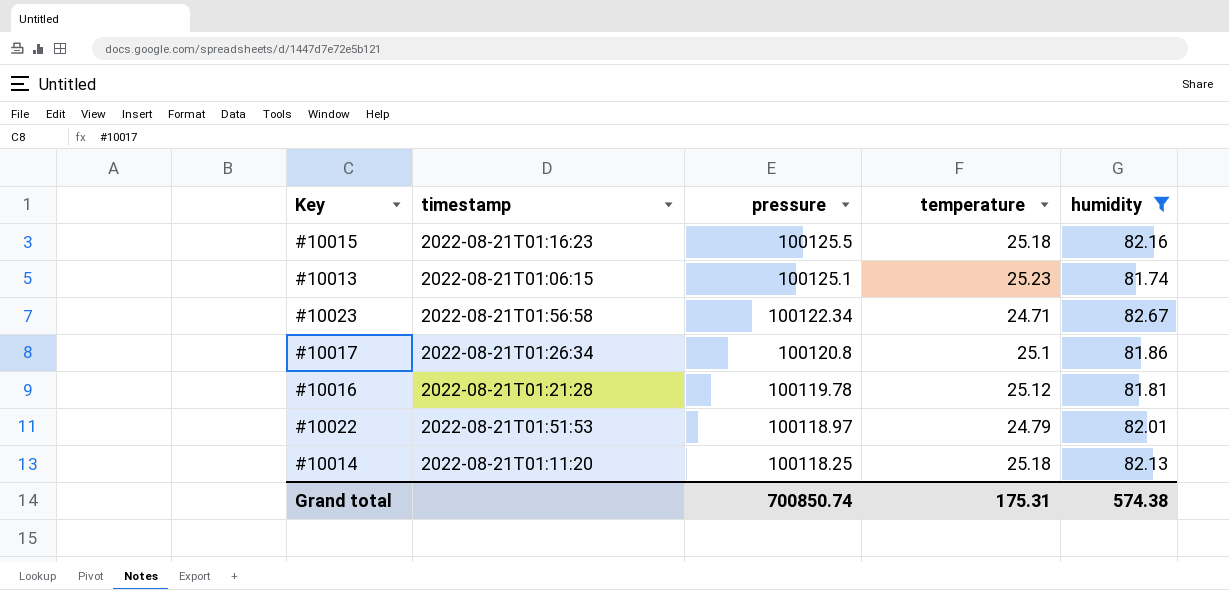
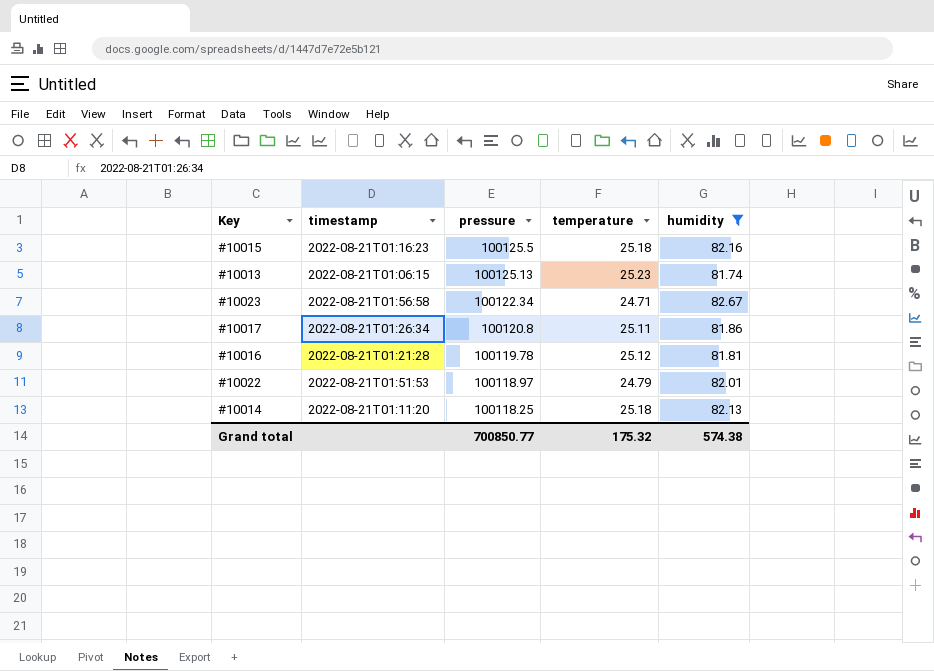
#10013 | pressure: 100125.1 -> 100125.13
#10017 | temperature: 25.1 -> 25.11
Grand total | pressure: 700850.74 -> 700850.77
Grand total | temperature: 175.31 -> 175.32

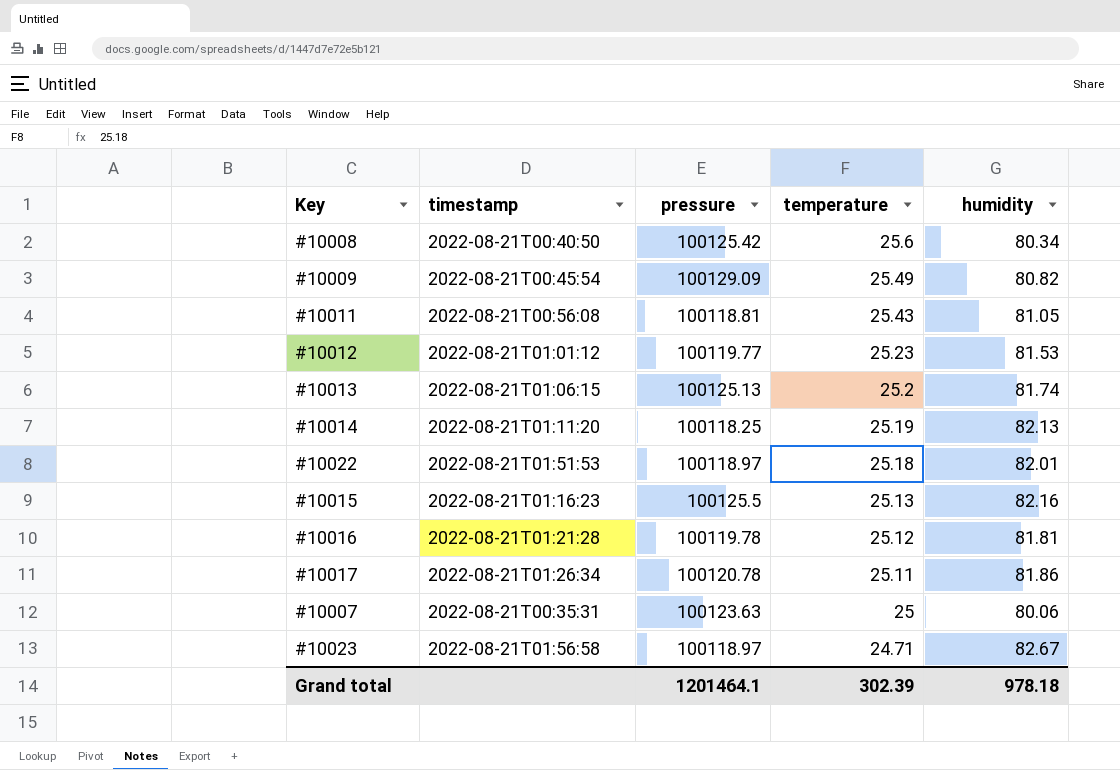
filter: humidity >= 81.74 -> none
row order: pressure descending -> temperature descending
#10013 | temperature: 25.23 -> 25.2
#10014 | temperature: 25.18 -> 25.19
#10022 | temperature: 24.79 -> 25.18
#10015 | temperature: 25.18 -> 25.13
#10017 | pressure: 100120.8 -> 100120.78
#10023 | pressure: 100122.34 -> 100118.97
Grand total | pressure: 700850.77 -> 1201464.1
Grand total | temperature: 175.32 -> 302.39
Grand total | humidity: 574.38 -> 978.18

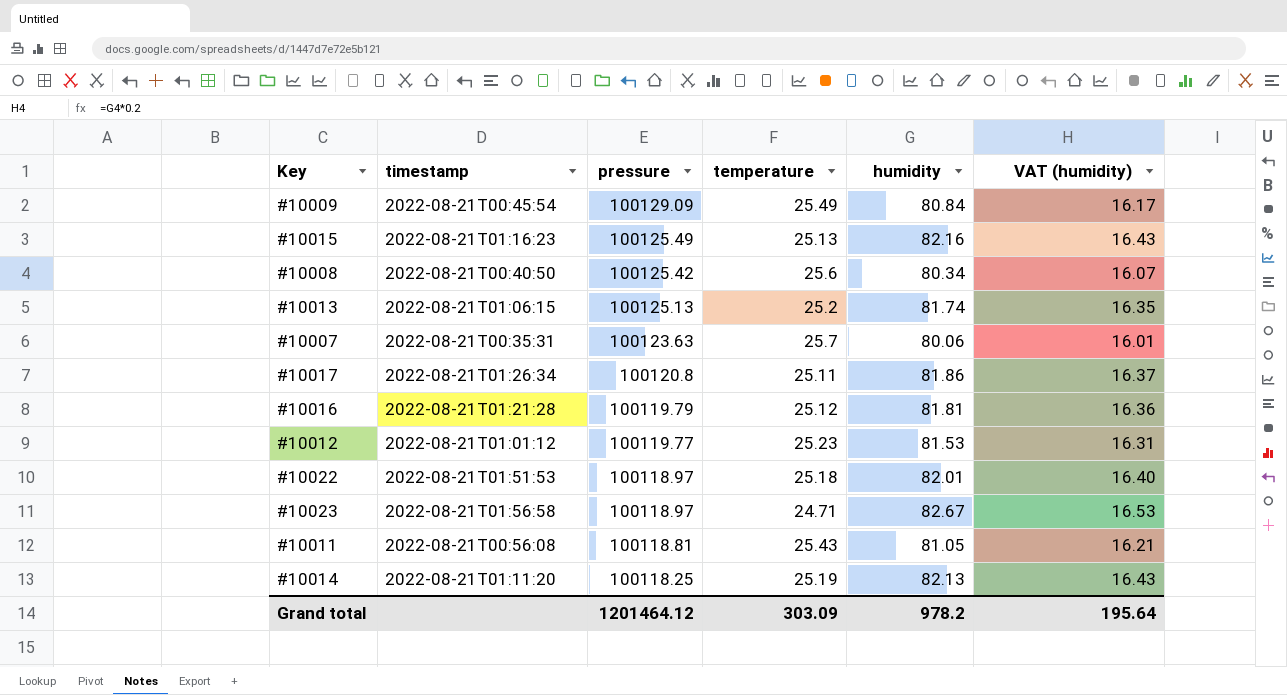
row order: temperature descending -> pressure descending
column VAT (humidity) | formula: none -> [humidity] * 0.2
#10009 | humidity: 80.82 -> 80.84
#10015 | pressure: 100125.5 -> 100125.49
#10007 | temperature: 25 -> 25.7
#10017 | pressure: 100120.78 -> 100120.8
#10016 | pressure: 100119.78 -> 100119.79
Grand total | pressure: 1201464.1 -> 1201464.12
Grand total | temperature: 302.39 -> 303.09
Grand total | humidity: 978.18 -> 978.2

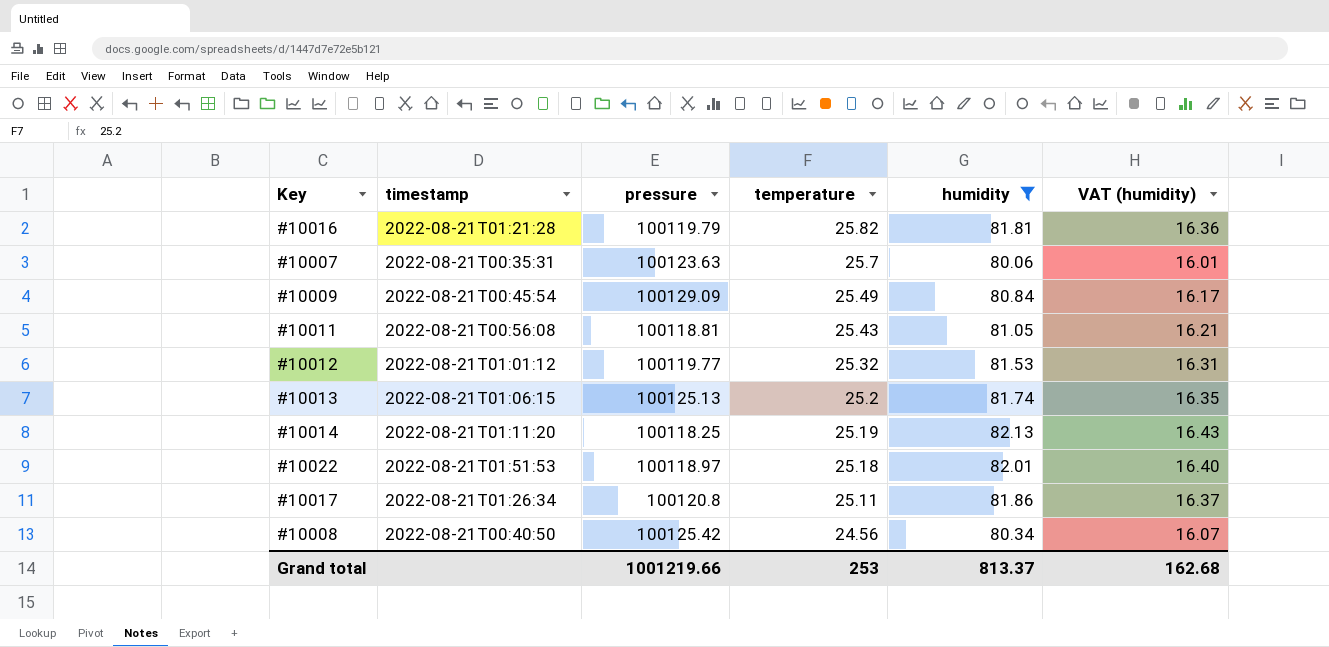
filter: none -> humidity <= 82.13
row order: pressure descending -> temperature descending
#10016 | temperature: 25.12 -> 25.82
#10012 | temperature: 25.23 -> 25.32
#10008 | temperature: 25.6 -> 24.56
Grand total | pressure: 1201464.12 -> 1001219.66
Grand total | temperature: 303.09 -> 253
Grand total | humidity: 978.2 -> 813.37
Grand total | VAT (humidity): 195.64 -> 162.68

